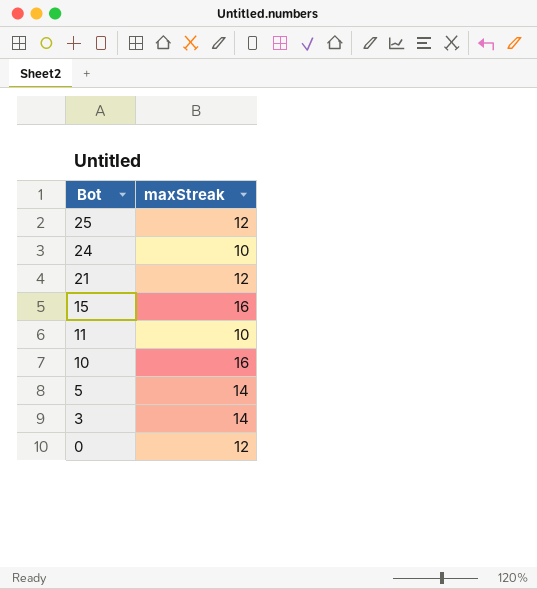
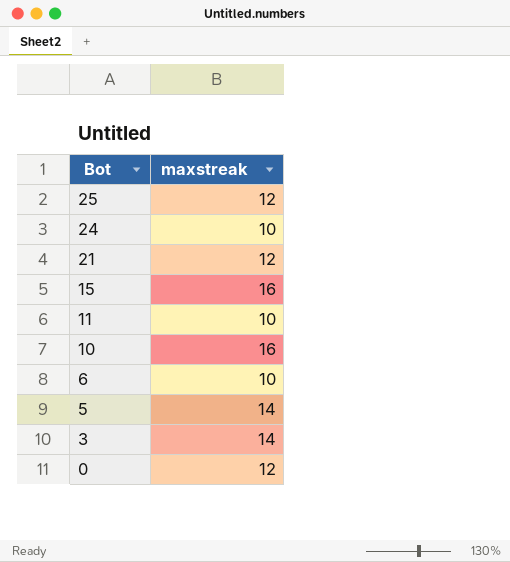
column name: maxStreak -> maxstreak
row 6: none -> 10

